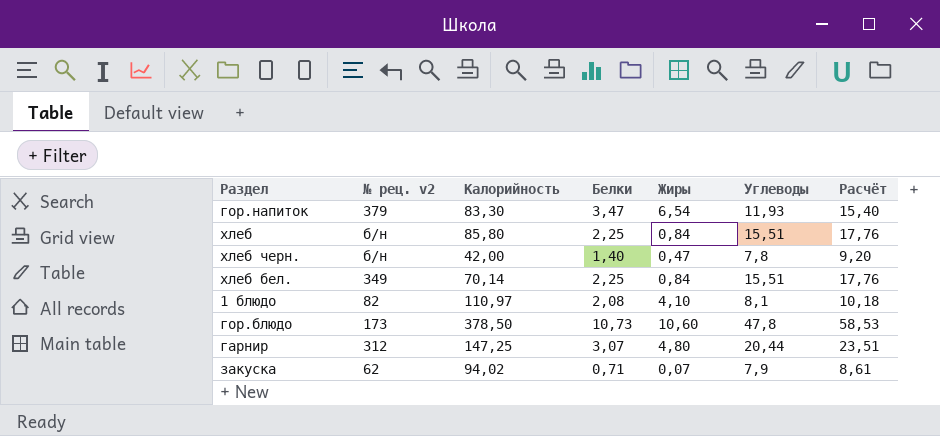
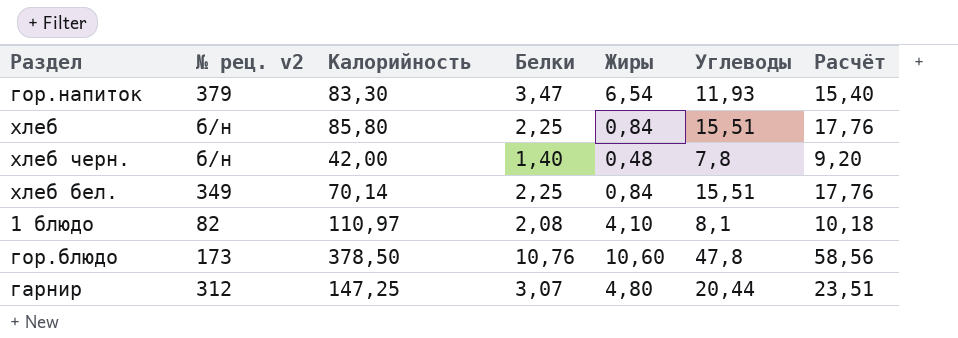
row закуска: 62 | 94,02 | 0,71 | 0,07 | 7,9 | 8,61 -> none
хлеб черн. | Жиры: 0,47 -> 0,48
гор.блюдо | Белки: 10,73 -> 10,76
гор.блюдо | Расчёт: 58,53 -> 58,56

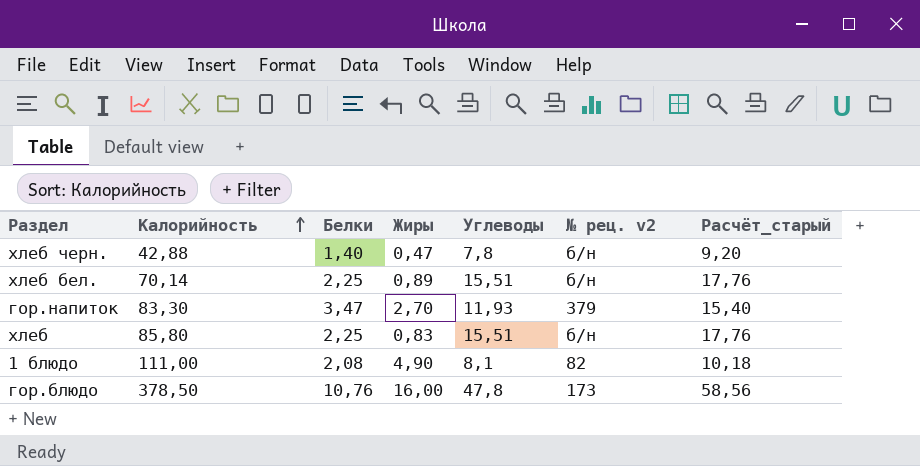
row order: none -> Калорийность ascending
column № рец. v2 | position: 2 -> 6
column name: Расчёт -> Расчёт_старый
row гарнир: 312 | 147,25 | 3,07 | 4,80 | 20,44 | 23,51 -> none
хлеб черн. | Калорийность: 42,00 -> 42,88
хлеб черн. | Жиры: 0,48 -> 0,47
хлеб бел. | Жиры: 0,84 -> 0,89
хлеб бел. | № рец. v2: 349 -> б/н
гор.напиток | Жиры: 6,54 -> 2,70
хлеб | Жиры: 0,84 -> 0,83
1 блюдо | Калорийность: 110,97 -> 111,00
1 блюдо | Жиры: 4,10 -> 4,90
гор.блюдо | Жиры: 10,60 -> 16,00

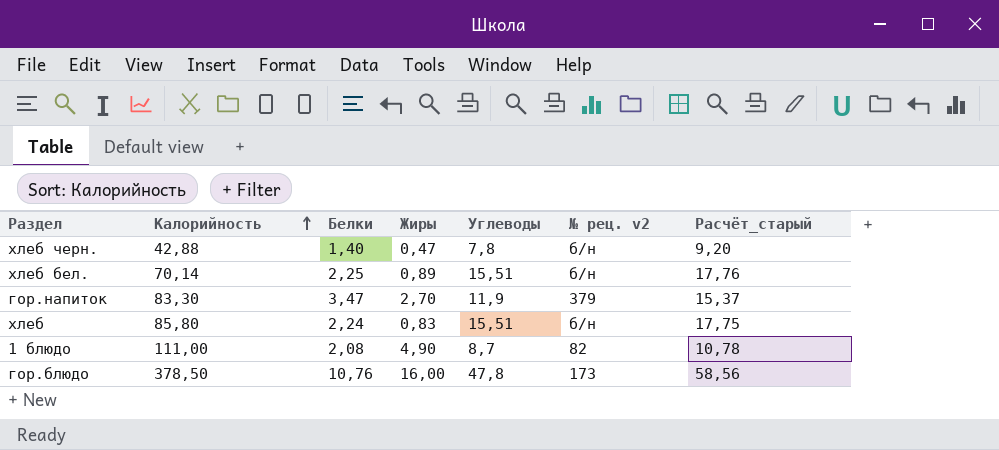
гор.напиток | Углеводы: 11,93 -> 11,9
гор.напиток | Расчёт_старый: 15,40 -> 15,37
хлеб | Белки: 2,25 -> 2,24
хлеб | Расчёт_старый: 17,76 -> 17,75
1 блюдо | Углеводы: 8,1 -> 8,7
1 блюдо | Расчёт_старый: 10,18 -> 10,78

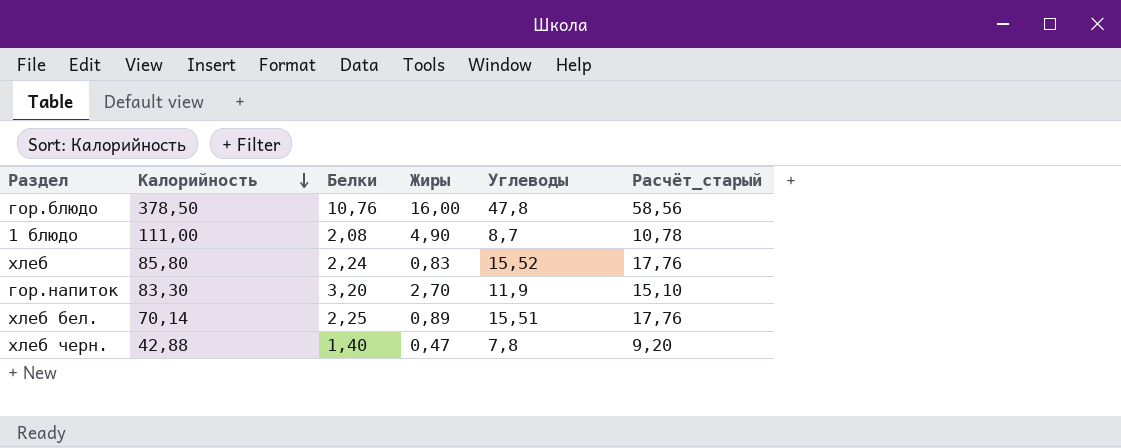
row order: Калорийность ascending -> Калорийность descending
column № рец. v2 | position: 6 -> none
хлеб | Углеводы: 15,51 -> 15,52
хлеб | Расчёт_старый: 17,75 -> 17,76
гор.напиток | Белки: 3,47 -> 3,20
гор.напиток | Расчёт_старый: 15,37 -> 15,10

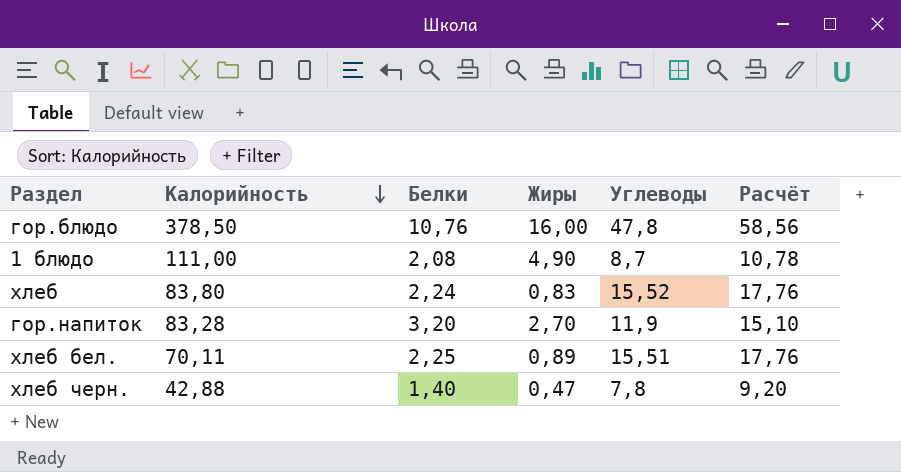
column name: Расчёт_старый -> Расчёт
хлеб | Калорийность: 85,80 -> 83,80
гор.напиток | Калорийность: 83,30 -> 83,28
хлеб бел. | Калорийность: 70,14 -> 70,11

